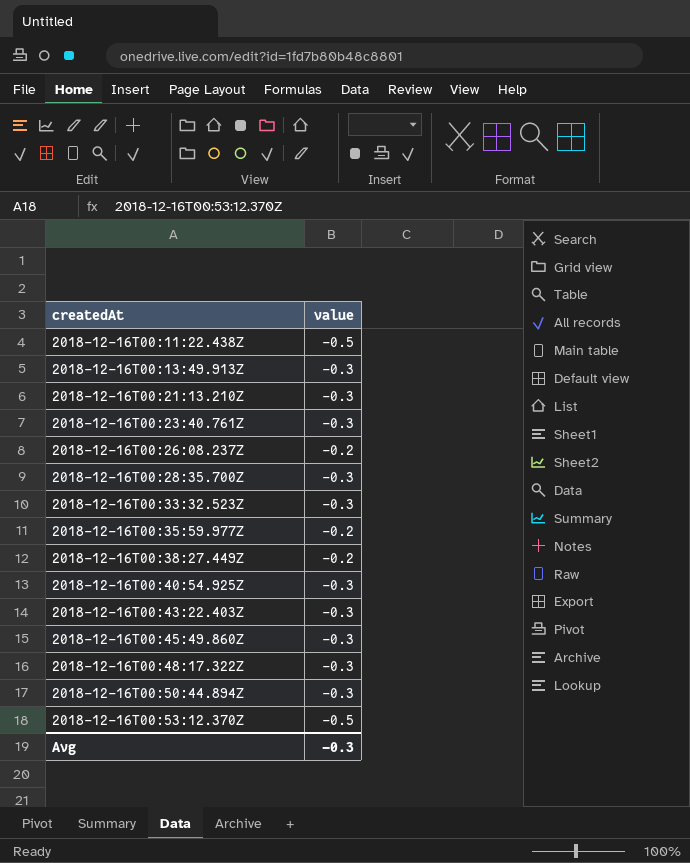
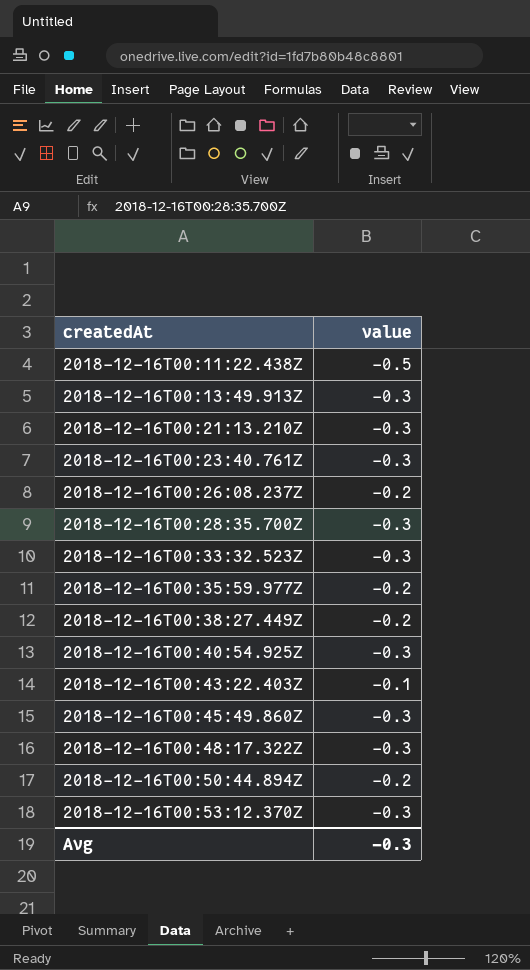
2018-12-16T00:43:22.403Z | value: -0.3 -> -0.1
2018-12-16T00:50:44.894Z | value: -0.3 -> -0.2
2018-12-16T00:53:12.370Z | value: -0.5 -> -0.3

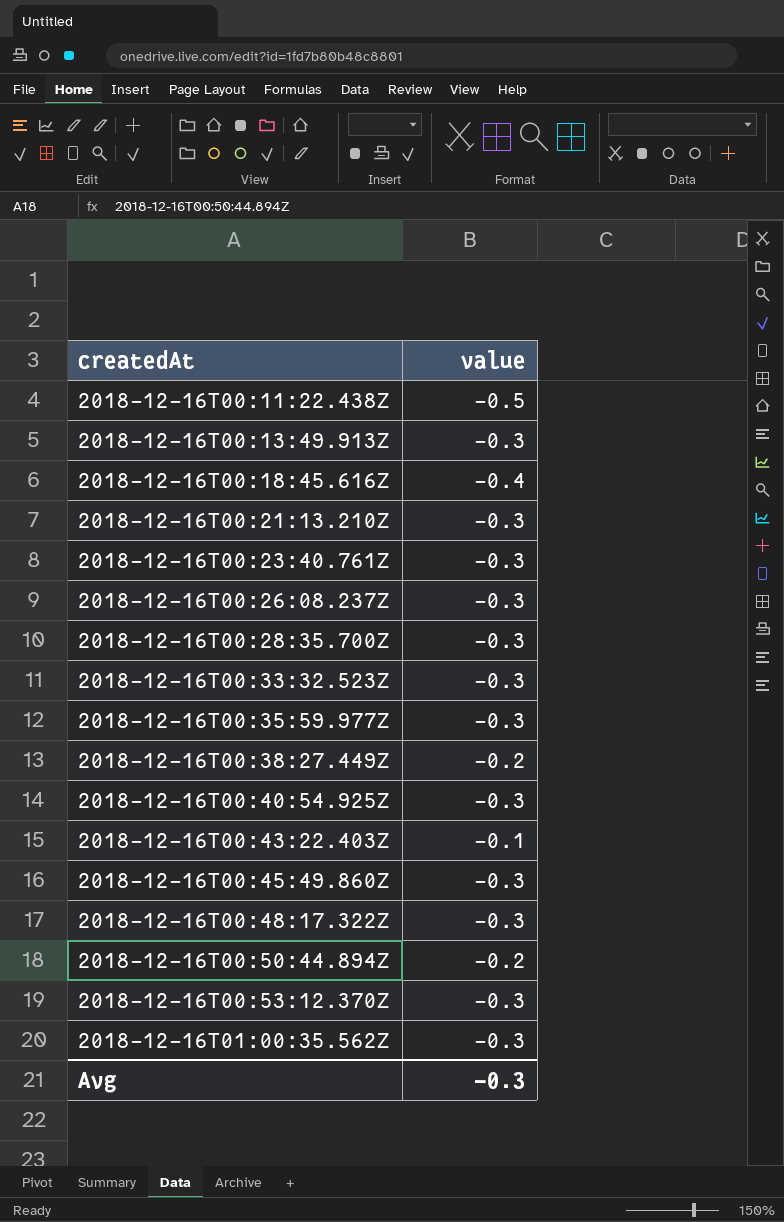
row 2018-12-16T00:18:45.616Z: none -> -0.4
2018-12-16T00:26:08.237Z | value: -0.2 -> -0.3
2018-12-16T00:35:59.977Z | value: -0.2 -> -0.3
row 2018-12-16T01:00:35.562Z: none -> -0.3

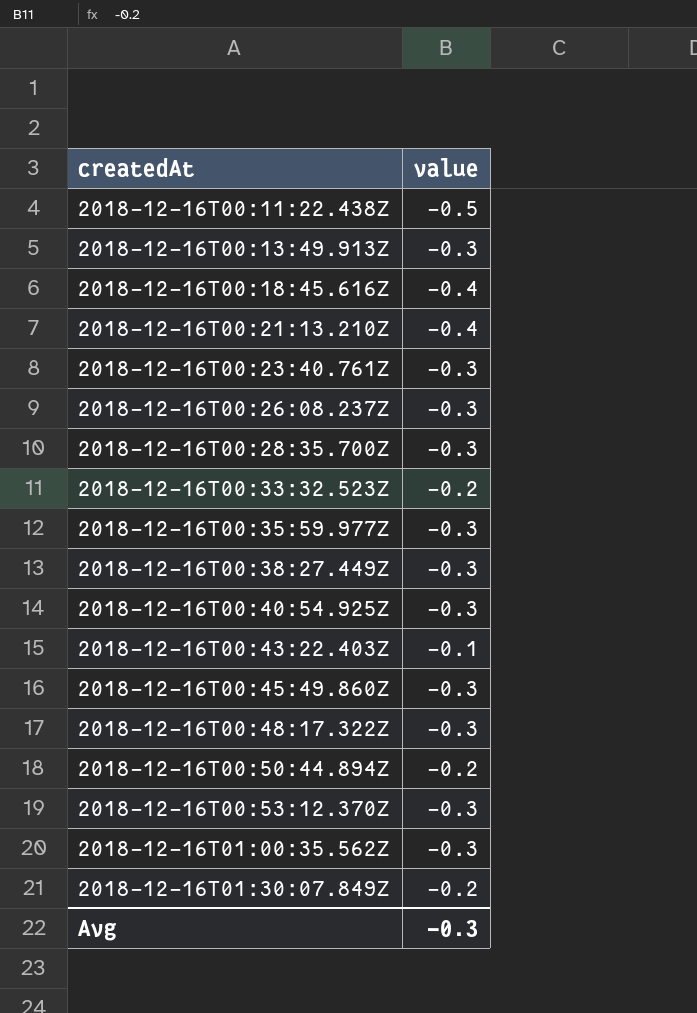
2018-12-16T00:21:13.210Z | value: -0.3 -> -0.4
2018-12-16T00:33:32.523Z | value: -0.3 -> -0.2
2018-12-16T00:38:27.449Z | value: -0.2 -> -0.3
row 2018-12-16T01:30:07.849Z: none -> -0.2

